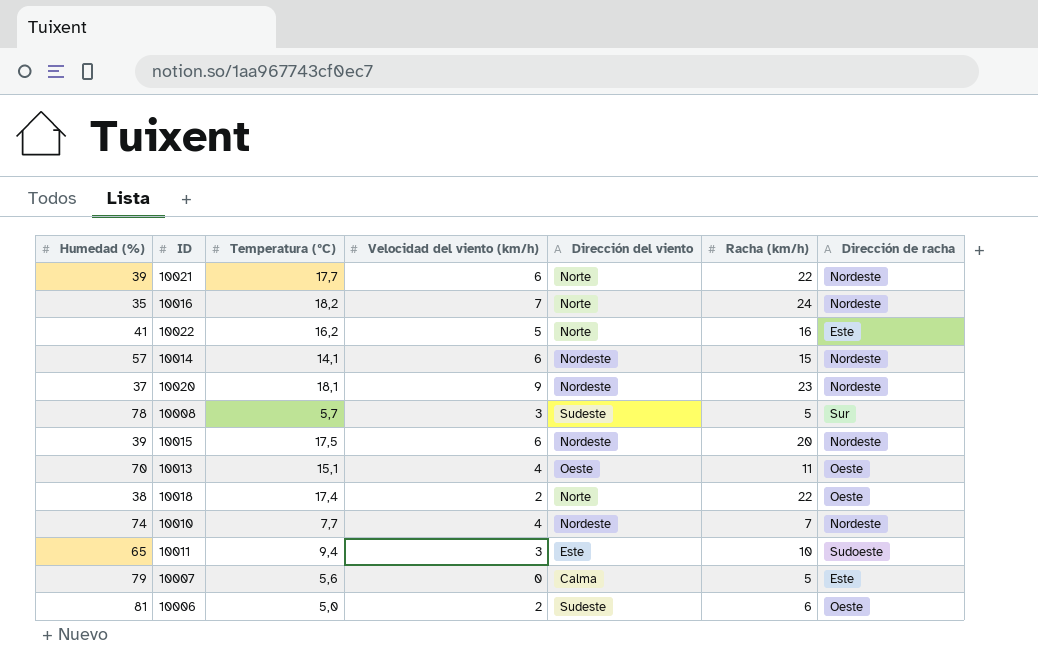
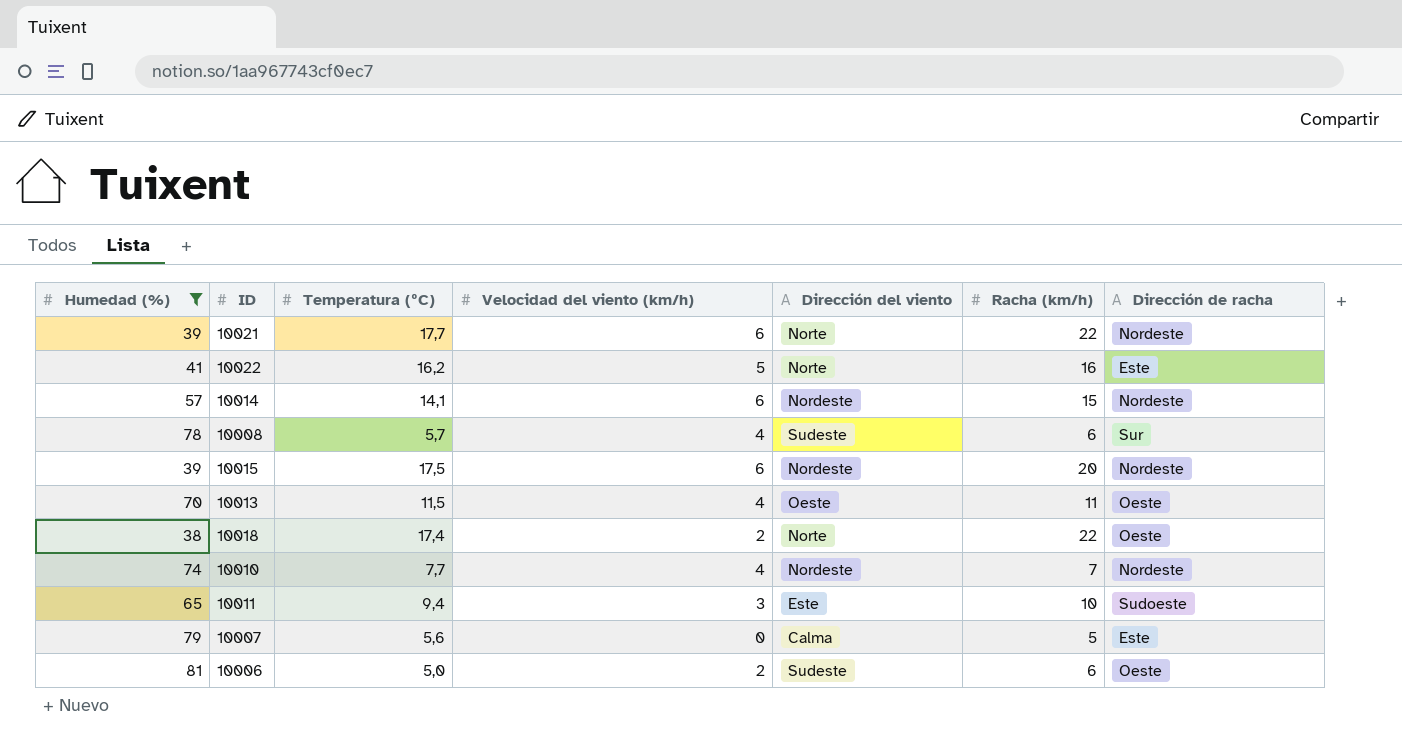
filter: none -> Humedad (%) >= 38
10008 | Velocidad del viento (km/h): 3 -> 4
10008 | Racha (km/h): 5 -> 6
10013 | Temperatura (ºC): 15,1 -> 11,5

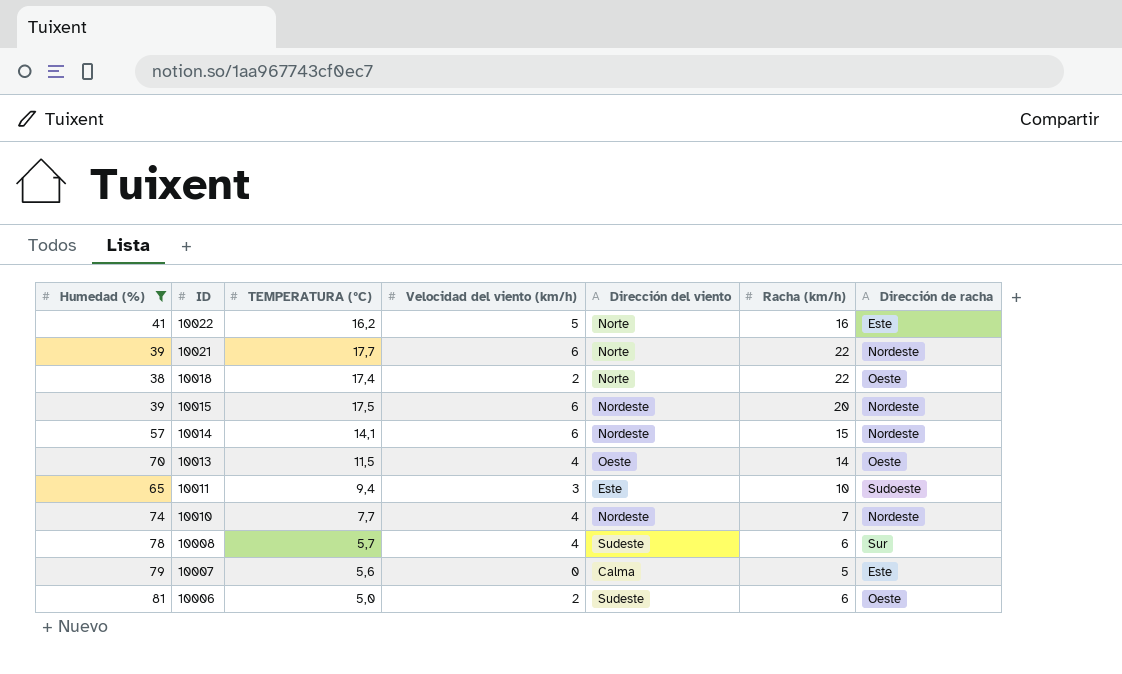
row order: none -> ID descending
column name: Temperatura (ºC) -> TEMPERATURA (ºC)
10013 | Racha (km/h): 11 -> 14

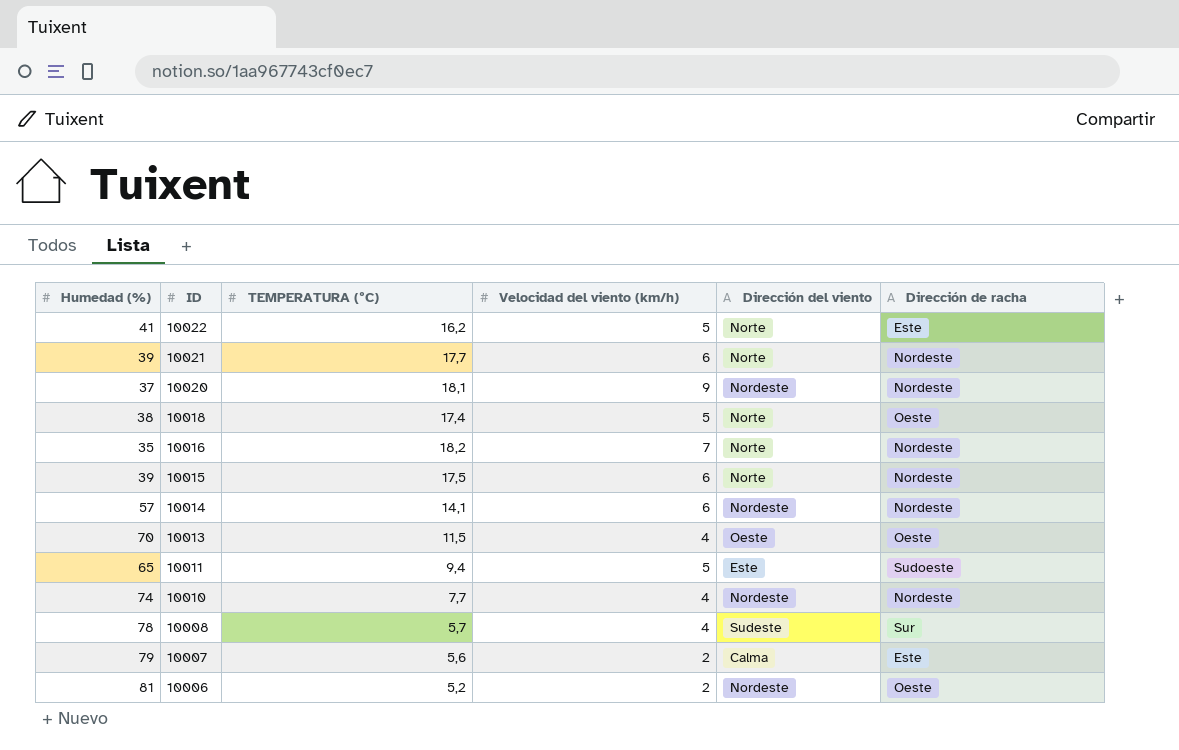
filter: Humedad (%) >= 38 -> none
column Racha (km/h) | position: 6 -> none
10018 | Velocidad del viento (km/h): 2 -> 5
10015 | Dirección del viento: Nordeste -> Norte
10011 | Velocidad del viento (km/h): 3 -> 5
10007 | Velocidad del viento (km/h): 0 -> 2
10006 | TEMPERATURA (ºC): 5,0 -> 5,2
10006 | Dirección del viento: Sudeste -> Nordeste

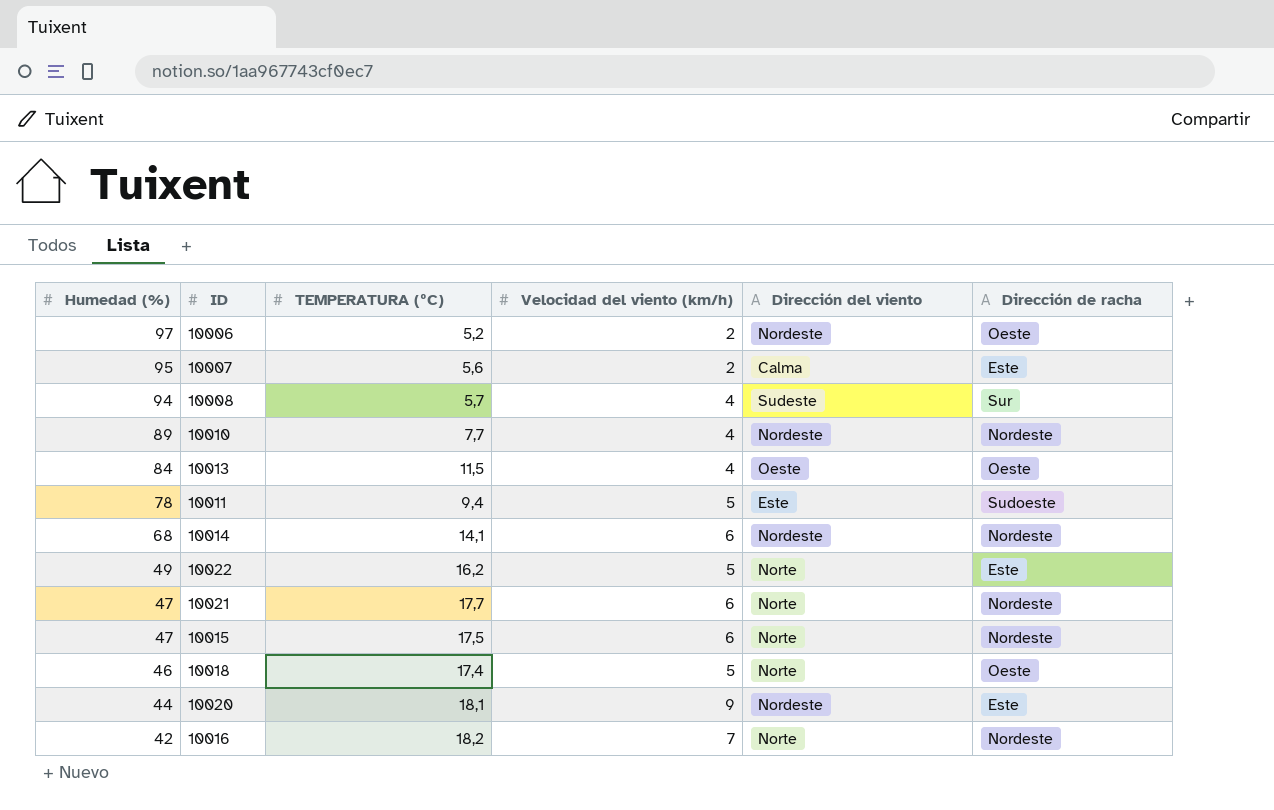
row order: ID descending -> Humedad (%) descending
10006 | Humedad (%): 81 -> 97
10007 | Humedad (%): 79 -> 95
10008 | Humedad (%): 78 -> 94
10010 | Humedad (%): 74 -> 89
10013 | Humedad (%): 70 -> 84
10011 | Humedad (%): 65 -> 78
10014 | Humedad (%): 57 -> 68
10022 | Humedad (%): 41 -> 49
10021 | Humedad (%): 39 -> 47
10015 | Humedad (%): 39 -> 47
10018 | Humedad (%): 38 -> 46
10020 | Humedad (%): 37 -> 44
10020 | Dirección de racha: Nordeste -> Este
10016 | Humedad (%): 35 -> 42

